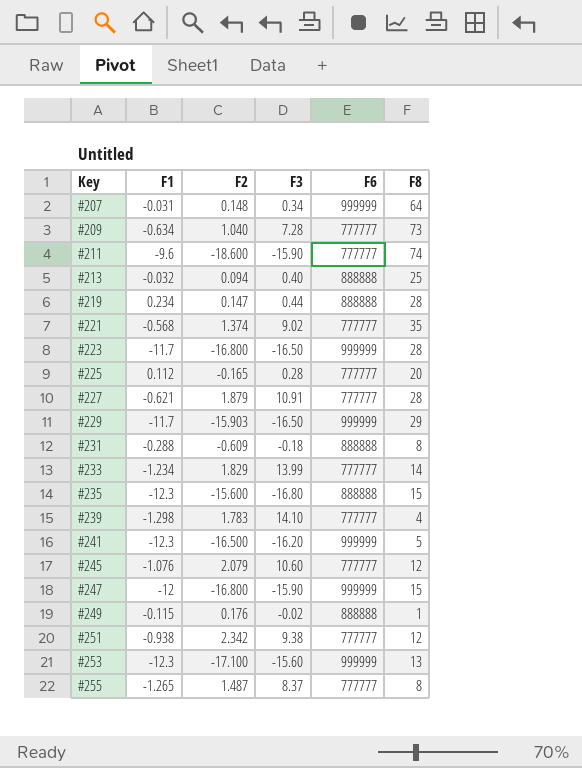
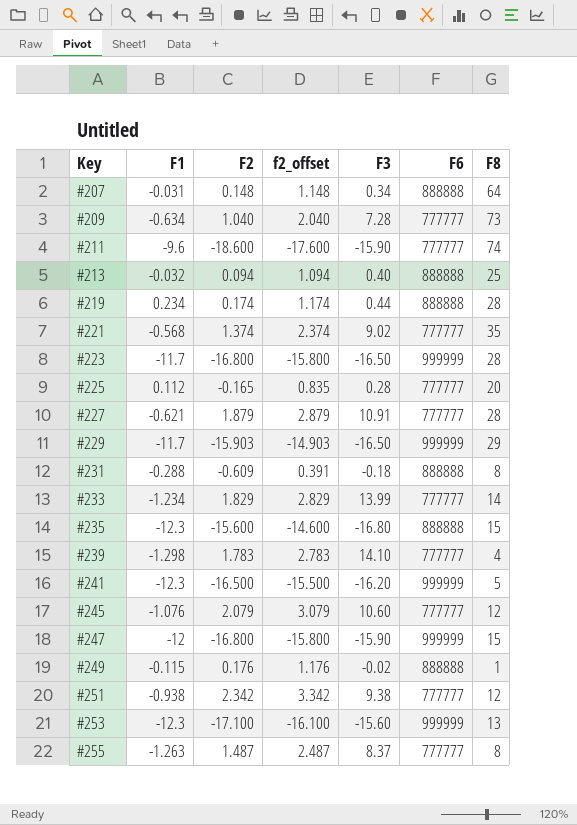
column f2_offset | formula: none -> [F2] + 1
#207 | F6: 999999 -> 888888
#219 | F2: 0.147 -> 0.174
#255 | F1: -1.265 -> -1.263

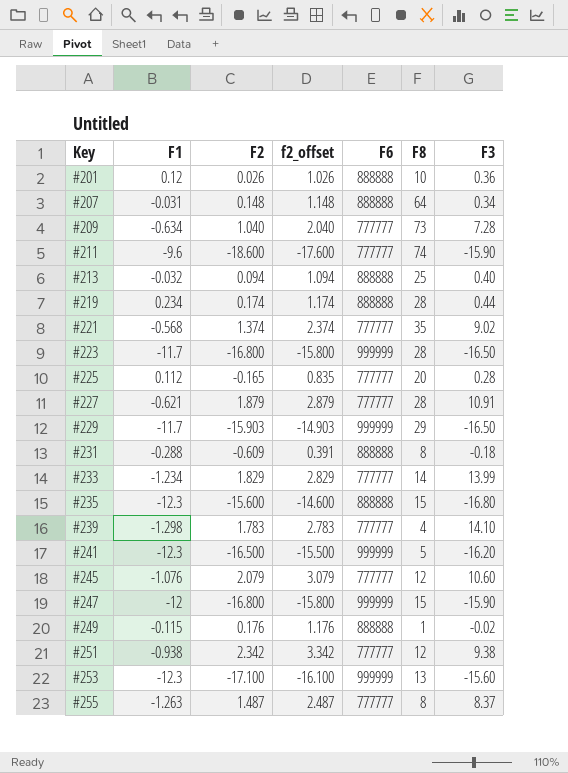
column F3 | position: 5 -> 7
row #201: none -> 0.12 | 0.026 | 1.026 | 888888 | 10 | 0.36

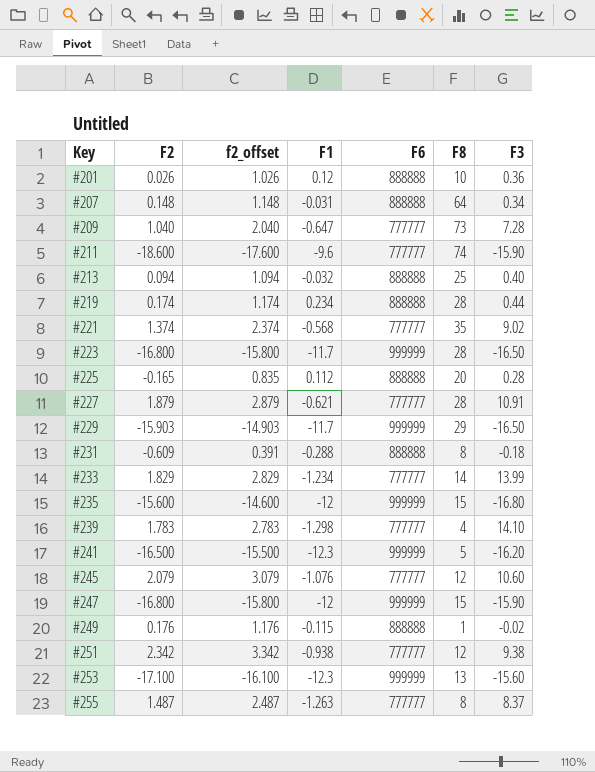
column F1 | position: 2 -> 4
#209 | F1: -0.634 -> -0.647
#225 | F6: 777777 -> 888888
#235 | F1: -12.3 -> -12
#235 | F6: 888888 -> 999999

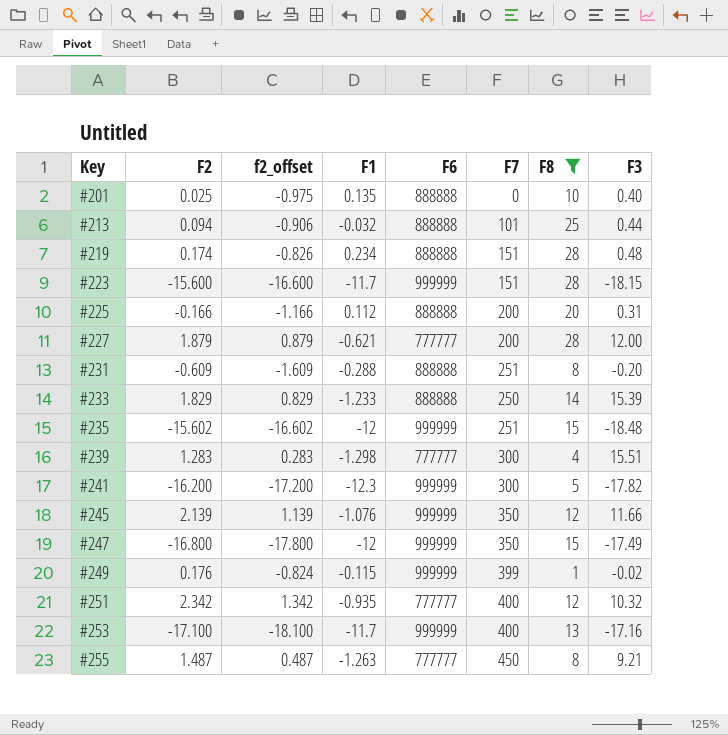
filter: none -> F8 <= 28
column f2_offset | formula: [F2] + 1 -> [F2] - 1
column F7 | position: none -> 6
#201 | F2: 0.026 -> 0.025
#201 | F1: 0.12 -> 0.135
#201 | F3: 0.36 -> 0.40
#213 | F3: 0.40 -> 0.44
#219 | F3: 0.44 -> 0.48
#223 | F2: -16.800 -> -15.600
#223 | F3: -16.50 -> -18.15
#225 | F2: -0.165 -> -0.166
#225 | F3: 0.28 -> 0.31
#227 | F3: 10.91 -> 12.00
#231 | F3: -0.18 -> -0.20
#233 | F1: -1.234 -> -1.233
#233 | F6: 777777 -> 888888
#233 | F3: 13.99 -> 15.39
#235 | F2: -15.600 -> -15.602
#235 | F3: -16.80 -> -18.48
#239 | F2: 1.783 -> 1.283
#239 | F3: 14.10 -> 15.51
#241 | F2: -16.500 -> -16.200
#241 | F3: -16.20 -> -17.82
#245 | F2: 2.079 -> 2.139
#245 | F6: 777777 -> 999999
#245 | F3: 10.60 -> 11.66
#247 | F3: -15.90 -> -17.49
#249 | F6: 888888 -> 999999
#251 | F1: -0.938 -> -0.935
#251 | F3: 9.38 -> 10.32
#253 | F1: -12.3 -> -11.7
#253 | F3: -15.60 -> -17.16
#255 | F3: 8.37 -> 9.21

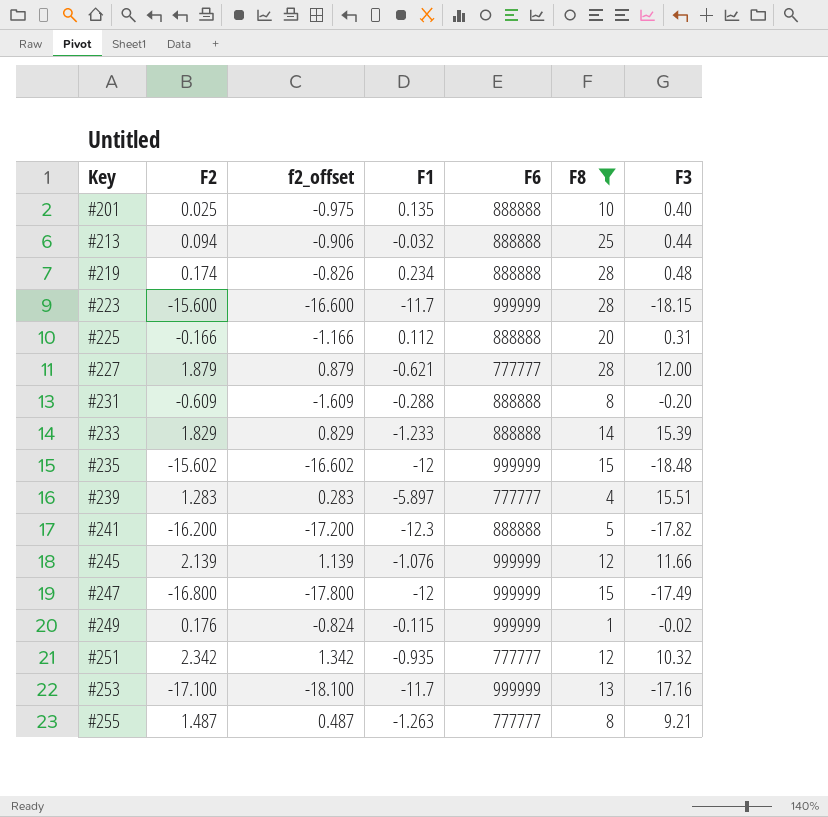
column F7 | position: 6 -> none
#239 | F1: -1.298 -> -5.897
#241 | F6: 999999 -> 888888

